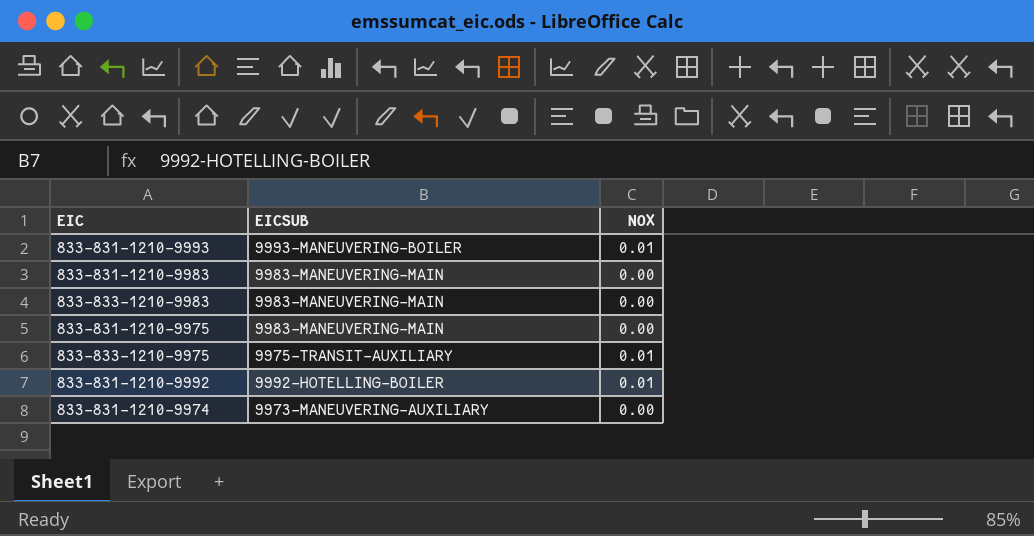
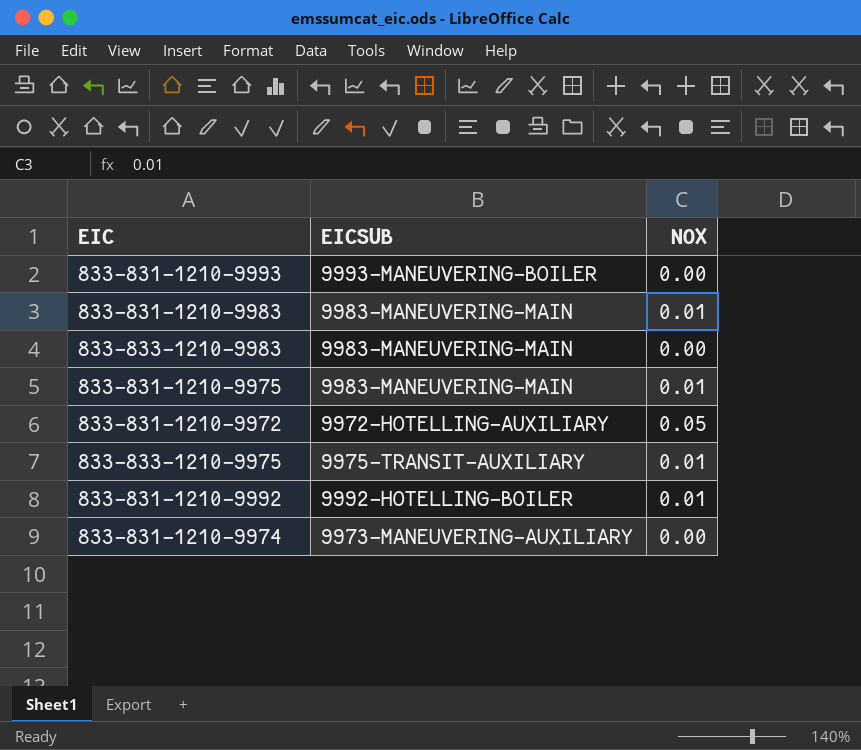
833-831-1210-9993 | NOX: 0.01 -> 0.00
833-831-1210-9983 | NOX: 0.00 -> 0.01
833-831-1210-9975 | NOX: 0.00 -> 0.01
row 833-831-1210-9972: none -> 9972-HOTELLING-AUXILIARY | 0.05

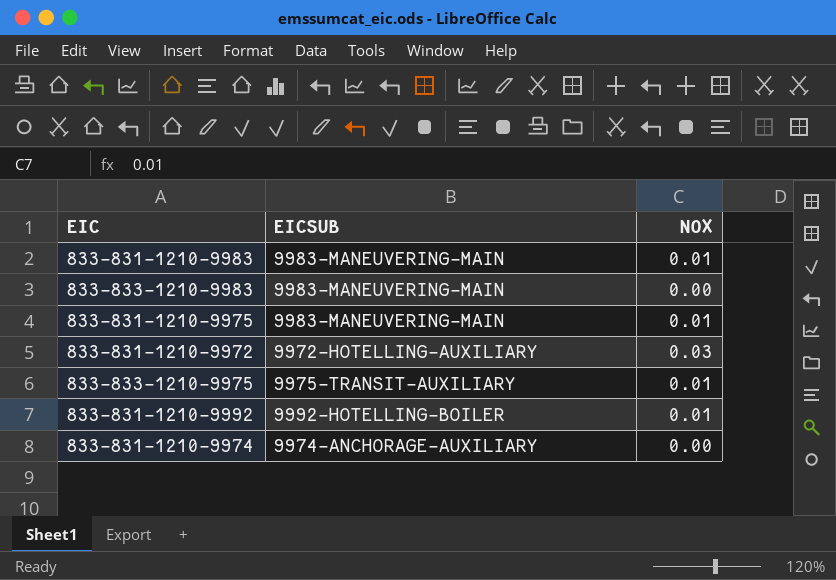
row 833-831-1210-9993: 9993-MANEUVERING-BOILER | 0.00 -> none
833-831-1210-9972 | NOX: 0.05 -> 0.03
833-831-1210-9974 | EICSUB: 9973-MANEUVERING-AUXILIARY -> 9974-ANCHORAGE-AUXILIARY

